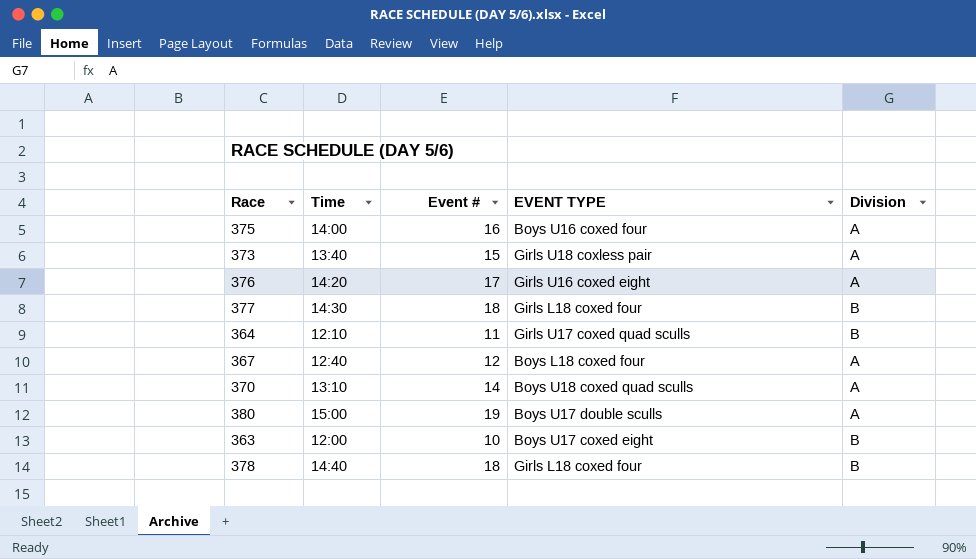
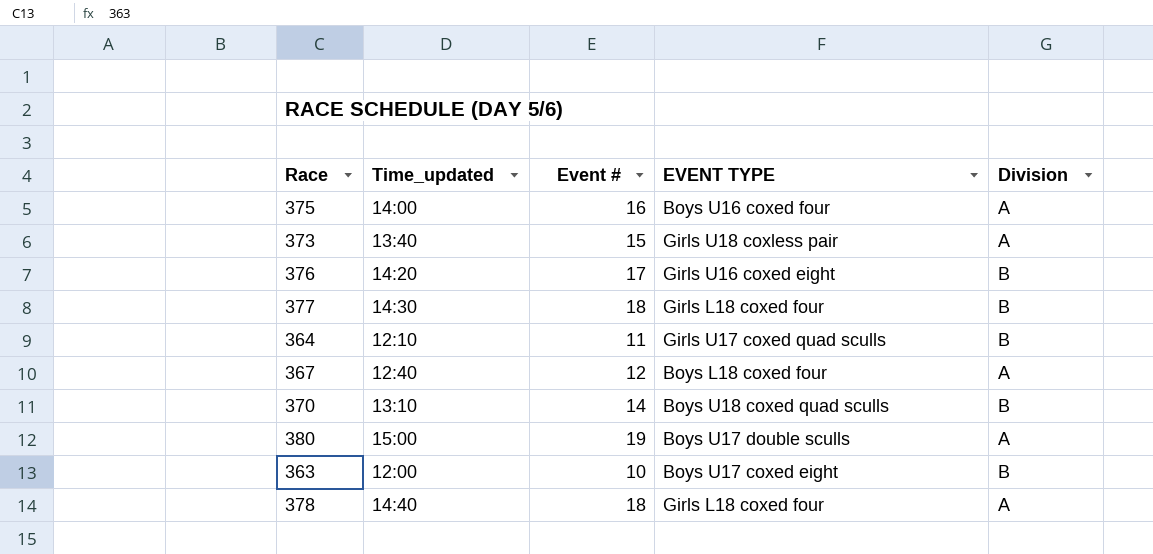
column name: Time -> Time_updated
376 | Division: A -> B
370 | Division: A -> B
378 | Division: B -> A

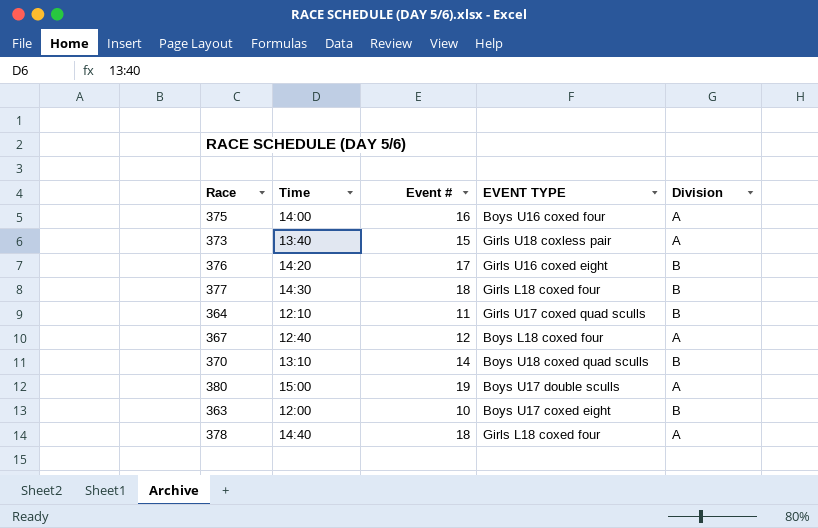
column name: Time_updated -> Time

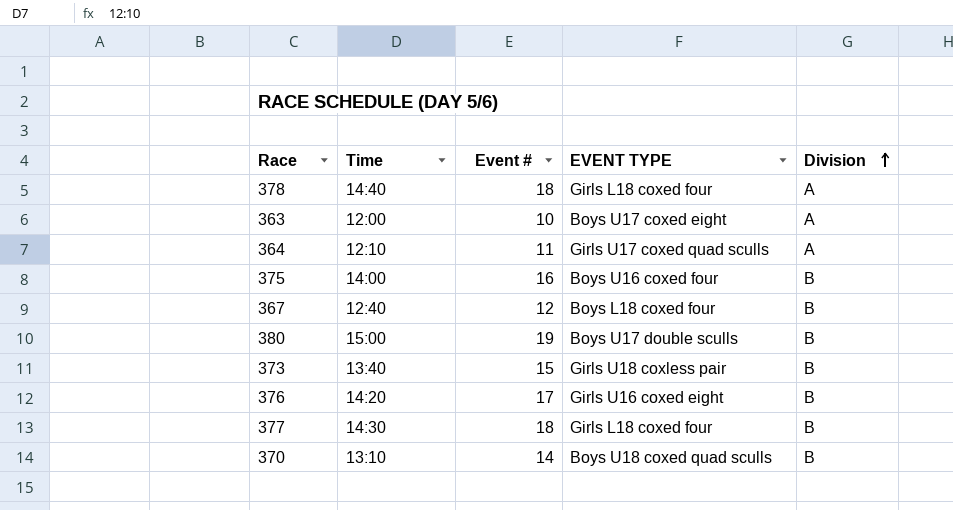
row order: none -> Division ascending
363 | Division: B -> A
364 | Division: B -> A
375 | Division: A -> B
367 | Division: A -> B
380 | Division: A -> B
373 | Division: A -> B

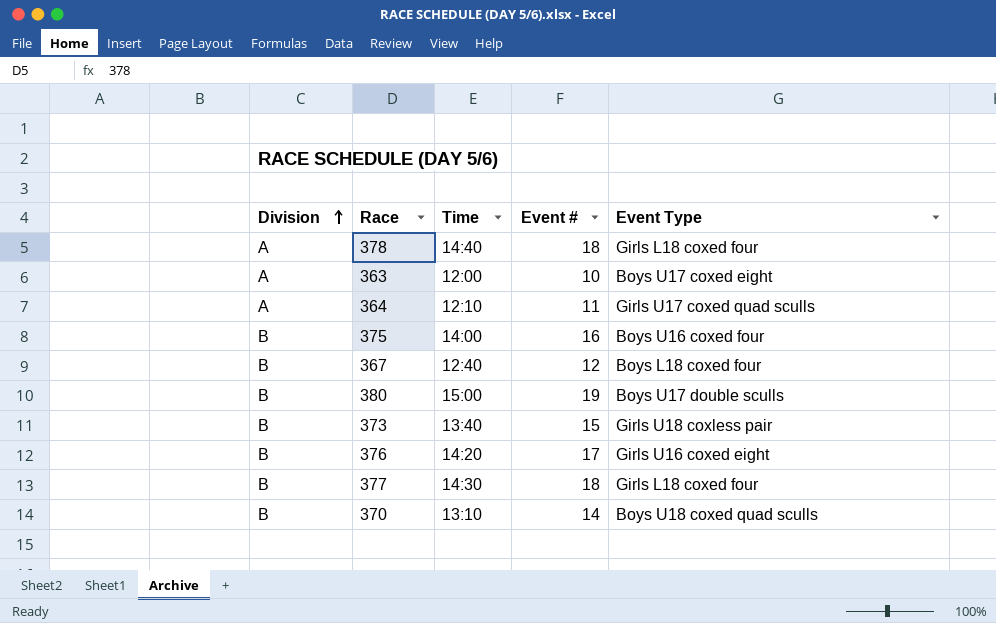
column Division | position: 5 -> 1
column name: EVENT TYPE -> Event Type

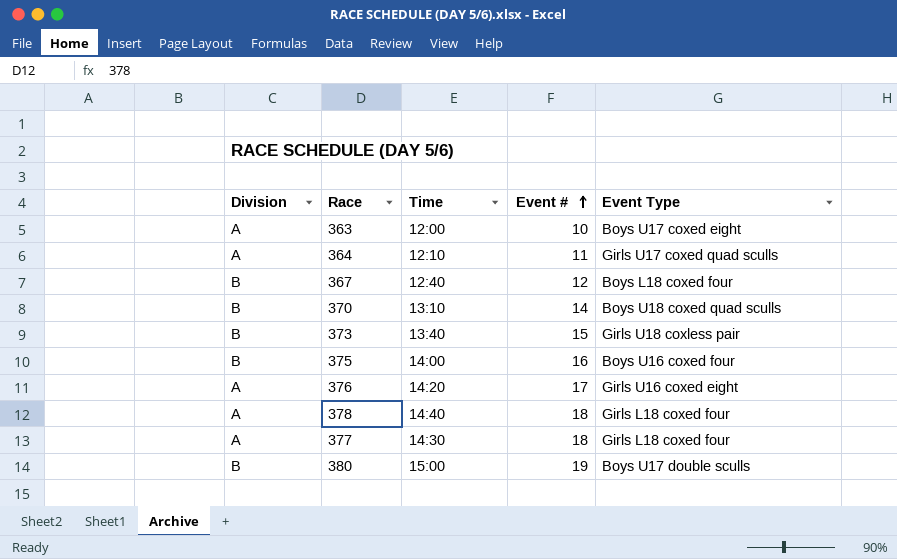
row order: Division ascending -> Event # ascending
376 | Division: B -> A
377 | Division: B -> A

